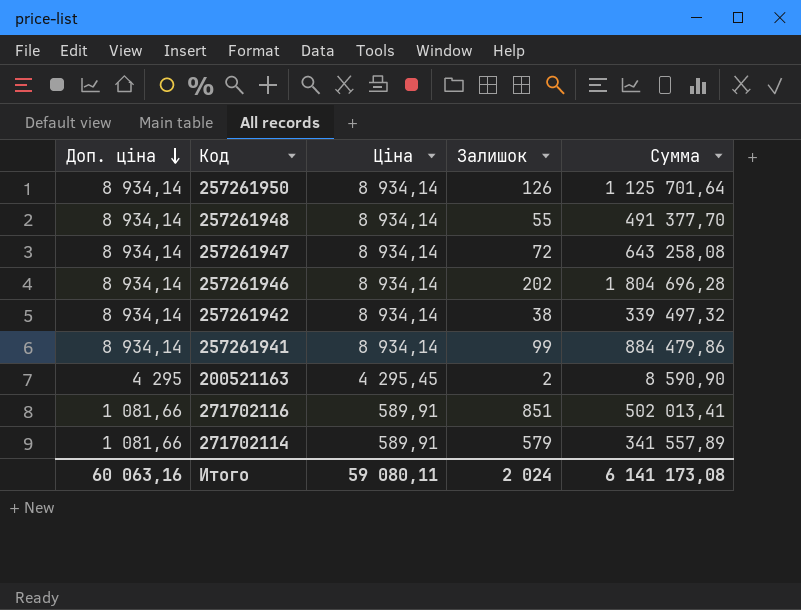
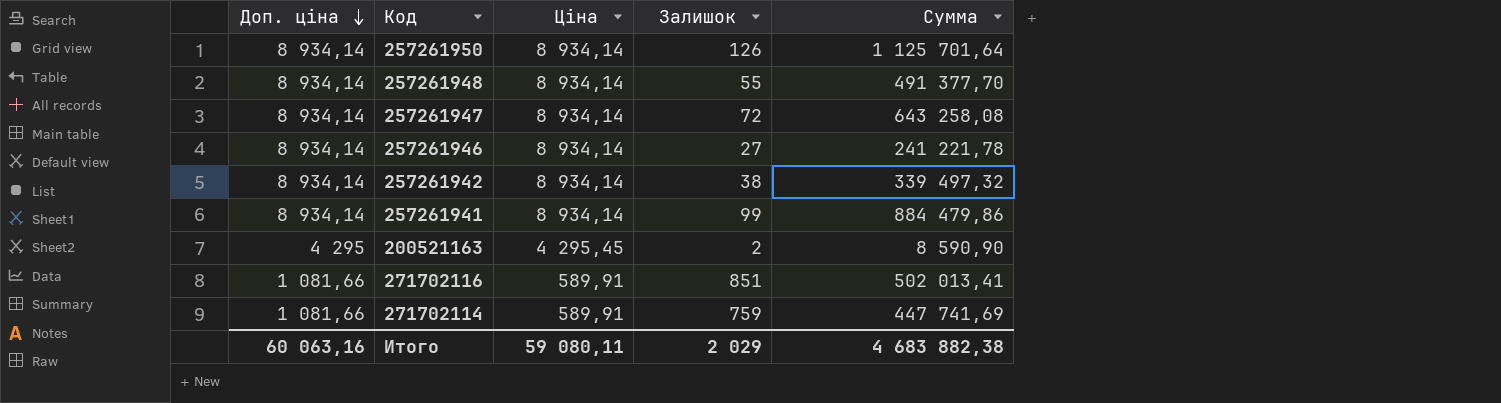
257261946 | Залишок: 202 -> 27
257261946 | Сумма: 1 804 696,28 -> 241 221,78
271702114 | Залишок: 579 -> 759
271702114 | Сумма: 341 557,89 -> 447 741,69
Итого | Залишок: 2 024 -> 2 029
Итого | Сумма: 6 141 173,08 -> 4 683 882,38

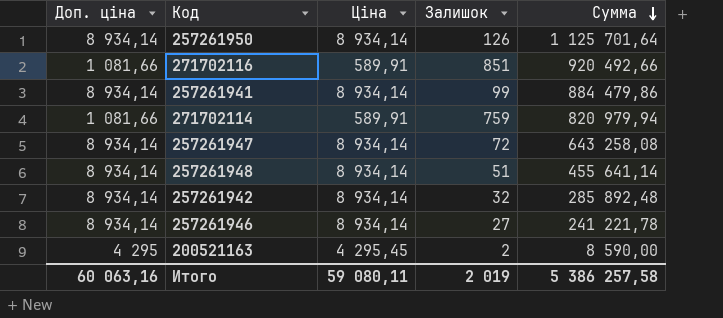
row order: Доп. ціна descending -> Сумма descending
column Сумма | formula: [Ціна] * [Залишок] -> [Доп. ціна] * [Залишок]
257261948 | Залишок: 55 -> 51
257261942 | Залишок: 38 -> 32
Итого | Залишок: 2 029 -> 2 019
Итого | Сумма: 4 683 882,38 -> 5 386 257,58

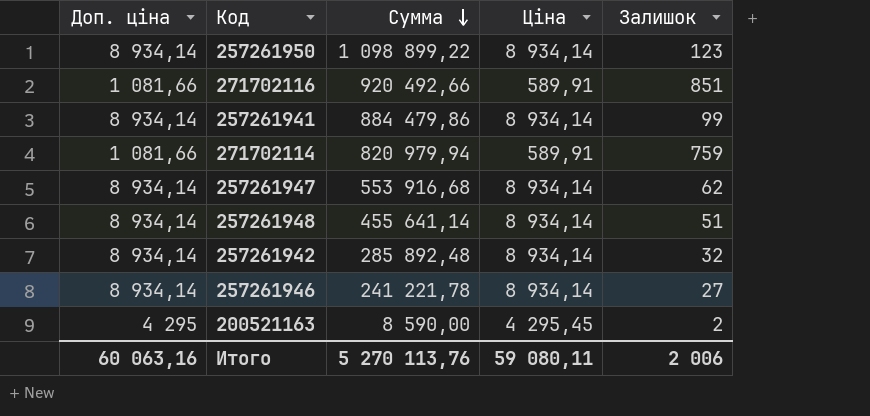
column Сумма | position: 5 -> 3
257261950 | Сумма: 1 125 701,64 -> 1 098 899,22
257261950 | Залишок: 126 -> 123
257261947 | Сумма: 643 258,08 -> 553 916,68
257261947 | Залишок: 72 -> 62
Итого | Сумма: 5 386 257,58 -> 5 270 113,76
Итого | Залишок: 2 019 -> 2 006

